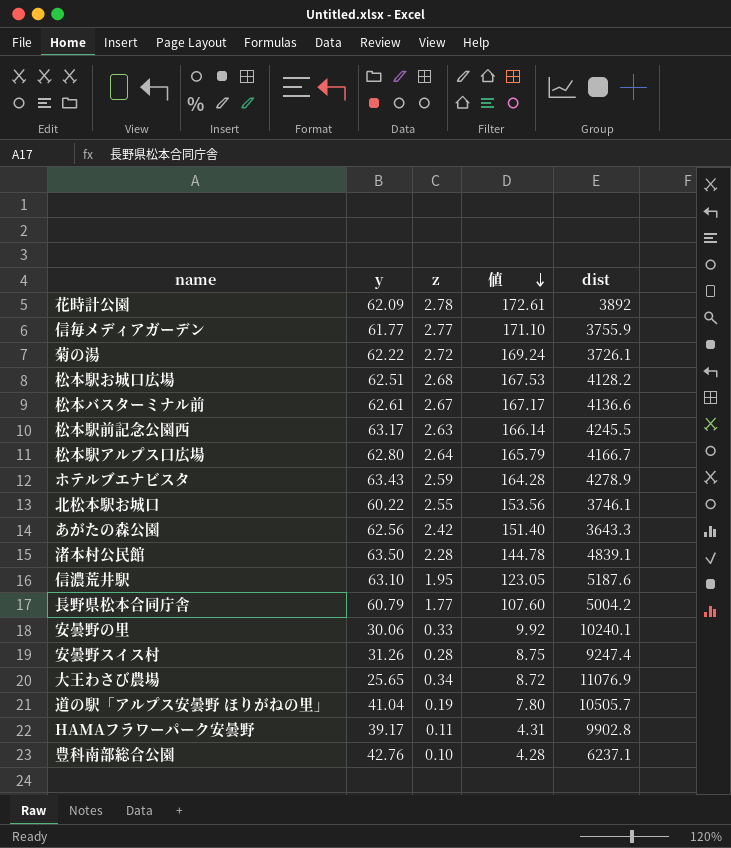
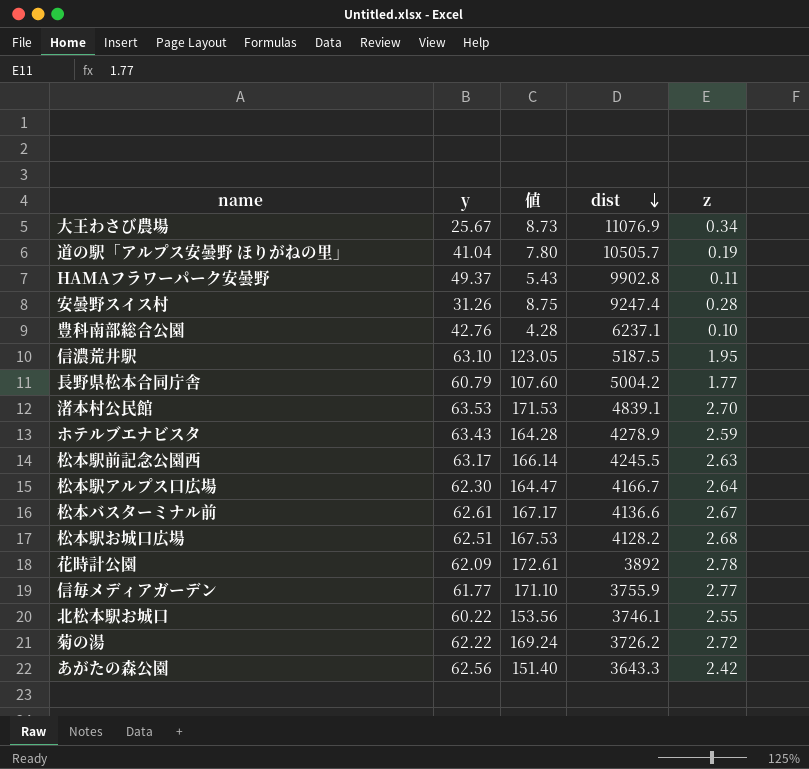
row order: 値 descending -> dist descending
column z | position: 3 -> 5
row 安曇野の里: 30.06 | 0.33 | 9.92 | 10240.1 -> none
大王わさび農場 | y: 25.65 -> 25.67
大王わさび農場 | 値: 8.72 -> 8.73
HAMAフラワーパーク安曇野 | y: 39.17 -> 49.37
HAMAフラワーパーク安曇野 | 値: 4.31 -> 5.43
信濃荒井駅 | dist: 5187.6 -> 5187.5
渚本村公民館 | y: 63.50 -> 63.53
渚本村公民館 | 値: 144.78 -> 171.53
渚本村公民館 | z: 2.28 -> 2.70
松本駅アルプス口広場 | y: 62.80 -> 62.30
松本駅アルプス口広場 | 値: 165.79 -> 164.47
菊の湯 | dist: 3726.1 -> 3726.2

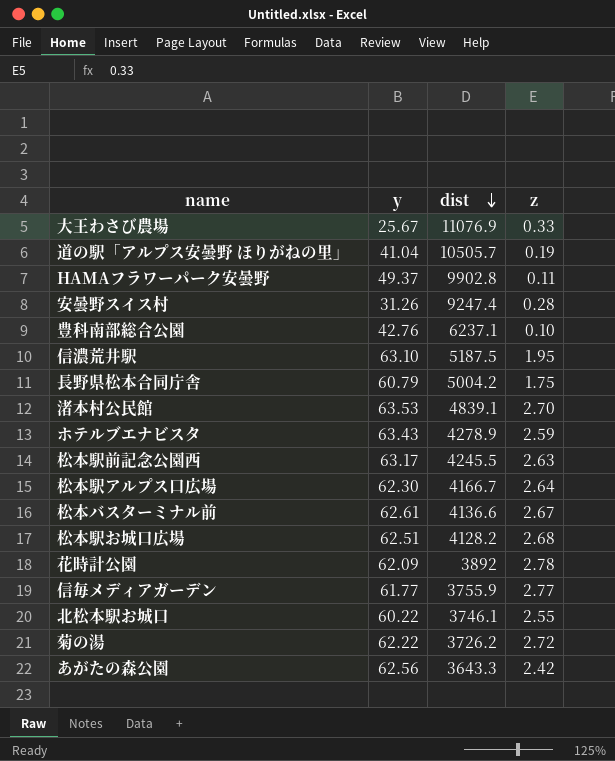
column 値 | formula: [y] * [z] -> none
大王わさび農場 | z: 0.34 -> 0.33
長野県松本合同庁舎 | z: 1.77 -> 1.75

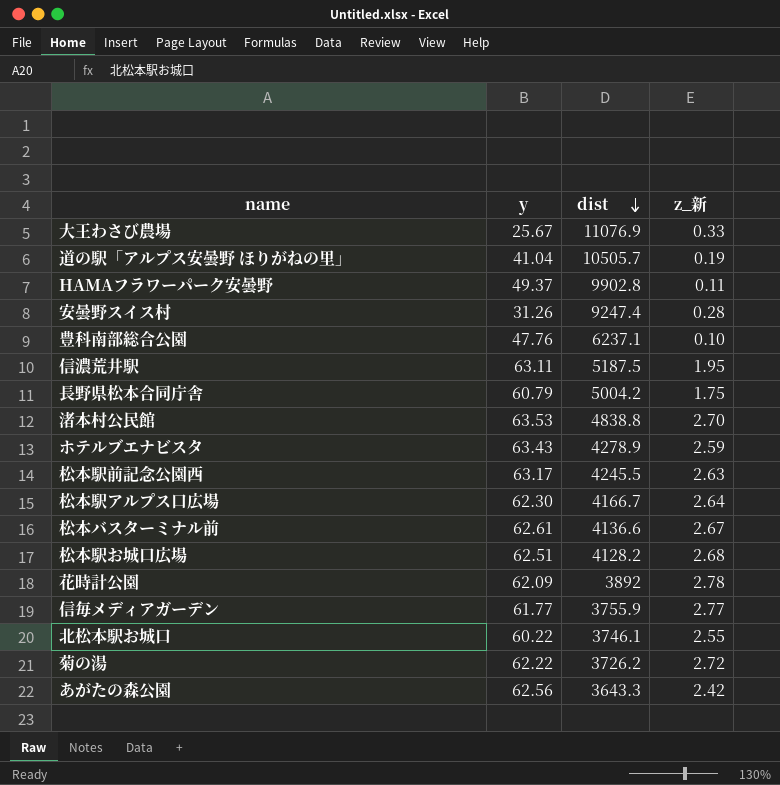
column name: z -> z_新
豊科南部総合公園 | y: 42.76 -> 47.76
信濃荒井駅 | y: 63.10 -> 63.11
渚本村公民館 | dist: 4839.1 -> 4838.8

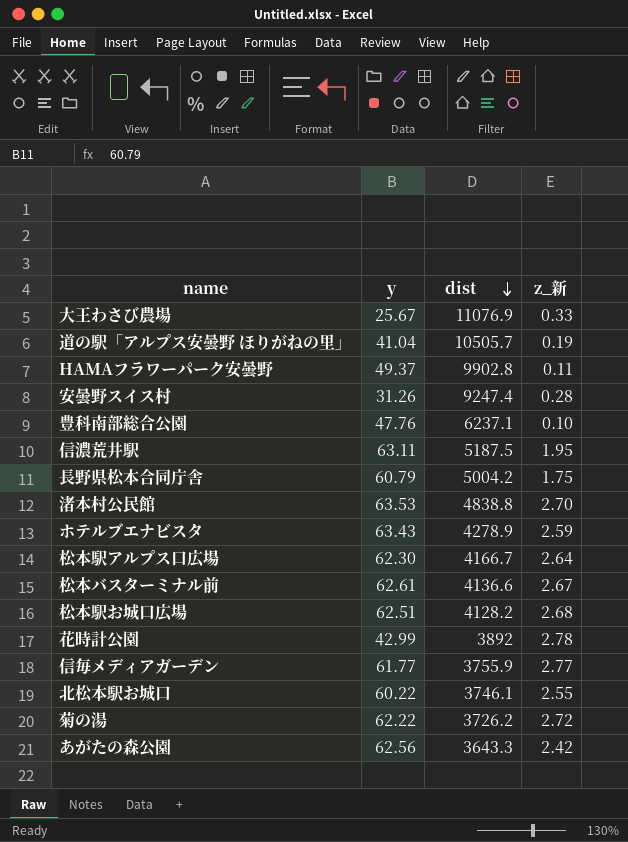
row 松本駅前記念公園西: 63.17 | 4245.5 | 2.63 -> none
花時計公園 | y: 62.09 -> 42.99

